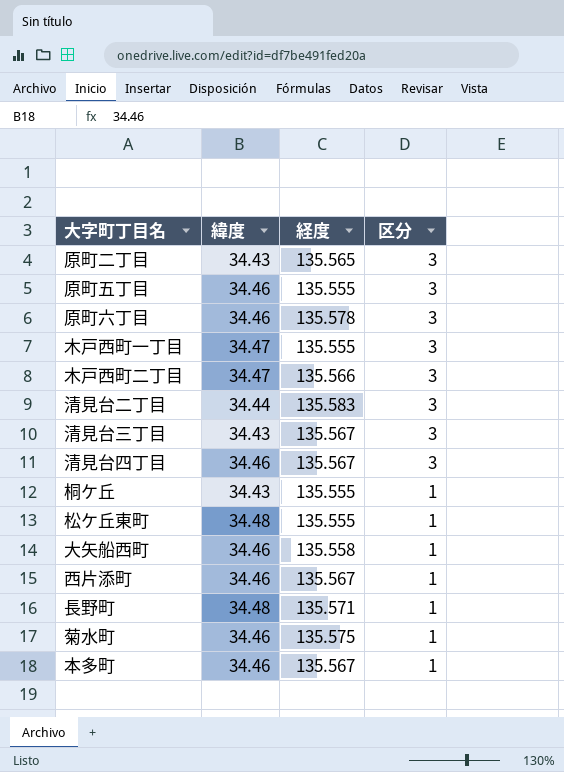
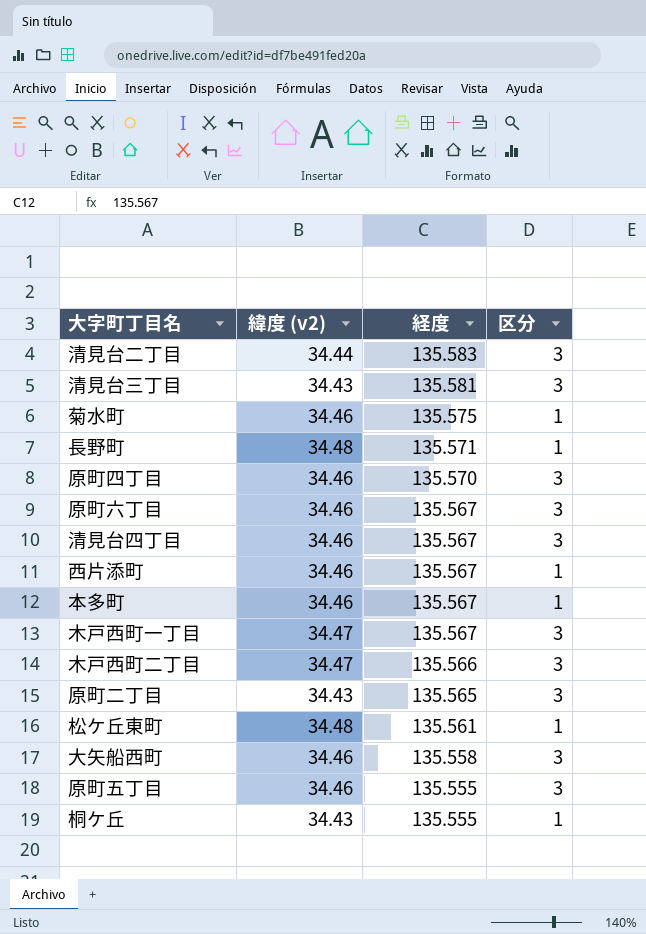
row order: 区分 descending -> 経度 descending
column name: 緯度 -> 緯度 (v2)
清見台三丁目 | 経度: 135.567 -> 135.581
row 原町四丁目: none -> 34.46 | 135.570 | 3
原町六丁目 | 経度: 135.578 -> 135.567
木戸西町一丁目 | 経度: 135.555 -> 135.567
松ケ丘東町 | 経度: 135.555 -> 135.561
大矢船西町 | 区分: 1 -> 3

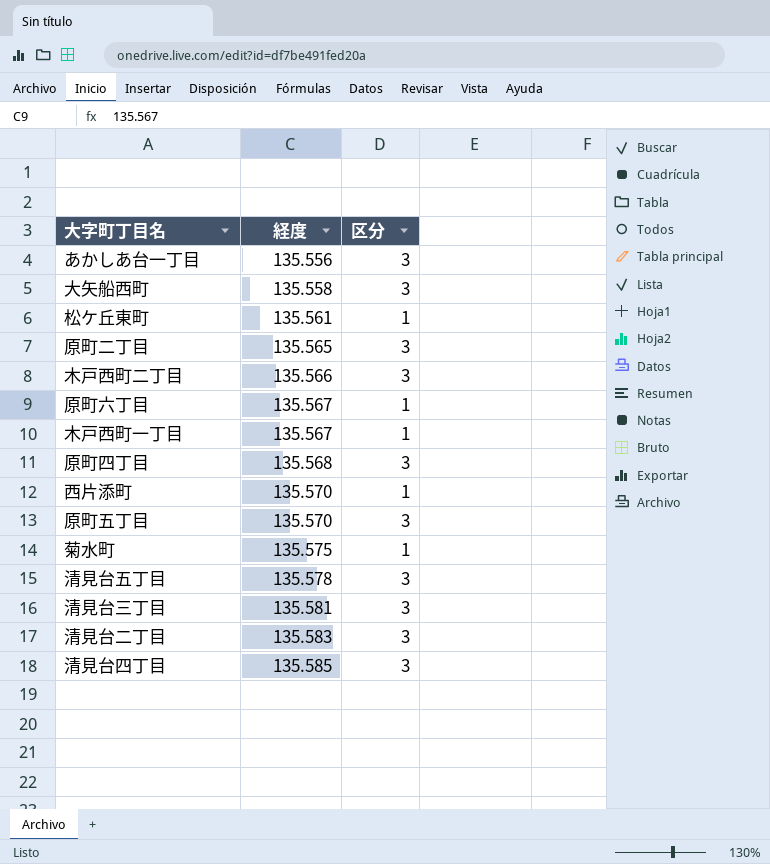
row order: 経度 descending -> 経度 ascending
column 緯度 (v2) | position: 2 -> none
row 長野町: 34.48 | 135.571 | 1 -> none
row 本多町: 34.46 | 135.567 | 1 -> none
row 桐ケ丘: 34.43 | 135.555 | 1 -> none
row あかしあ台一丁目: none -> 135.556 | 3
原町六丁目 | 区分: 3 -> 1
木戸西町一丁目 | 区分: 3 -> 1
原町四丁目 | 経度: 135.570 -> 135.568
西片添町 | 経度: 135.567 -> 135.570
原町五丁目 | 経度: 135.555 -> 135.570
row 清見台五丁目: none -> 135.578 | 3
清見台四丁目 | 経度: 135.567 -> 135.585

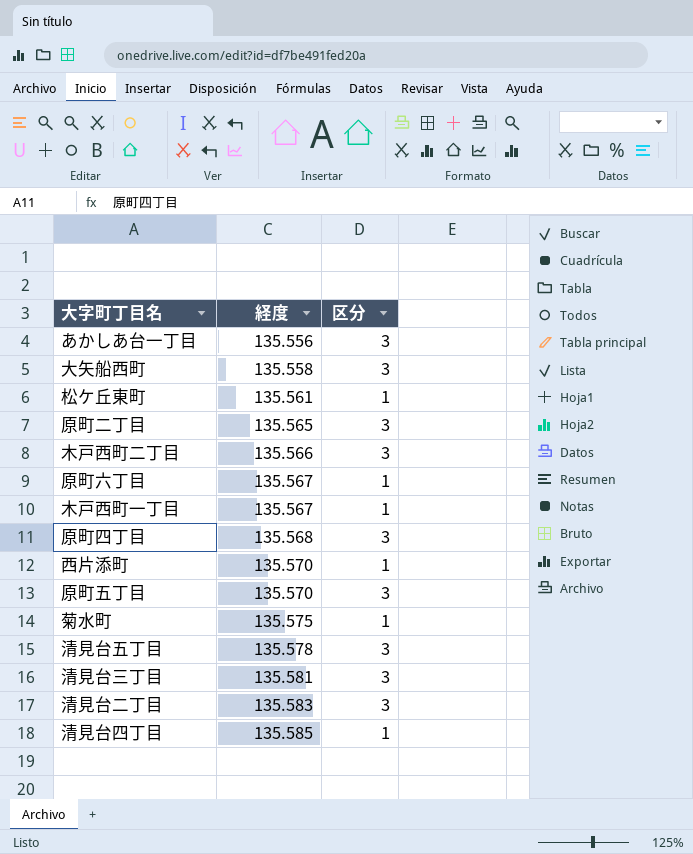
清見台四丁目 | 区分: 3 -> 1

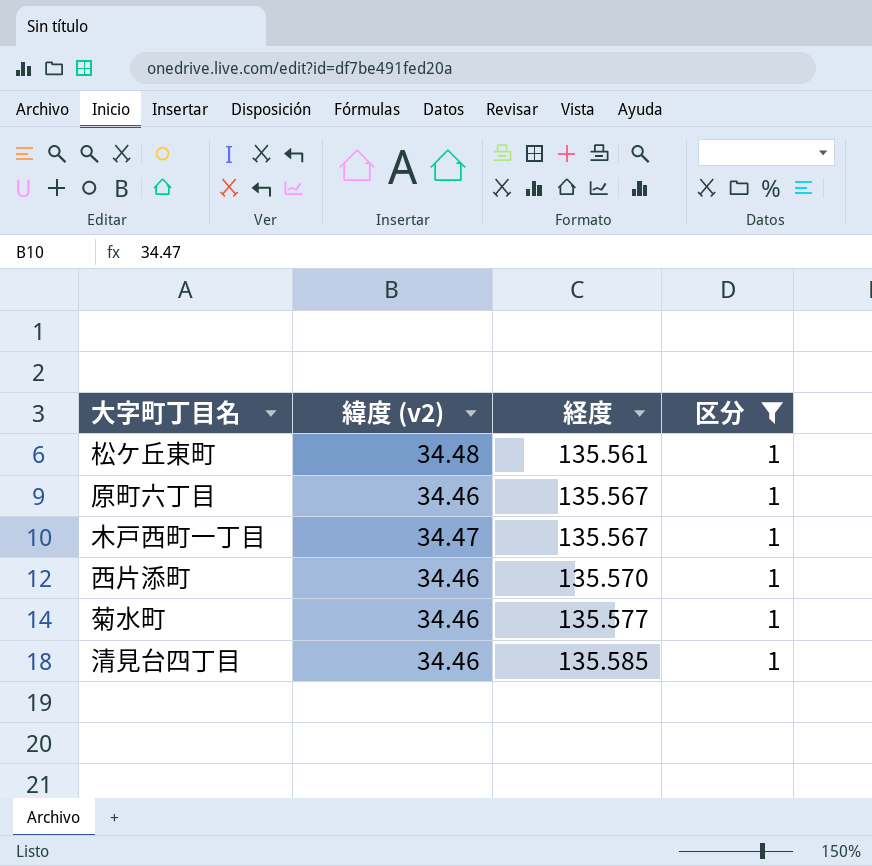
filter: none -> 区分 = 1
column 緯度 (v2) | position: none -> 2
菊水町 | 経度: 135.575 -> 135.577

